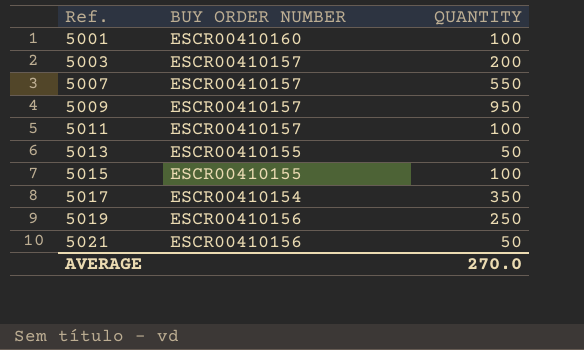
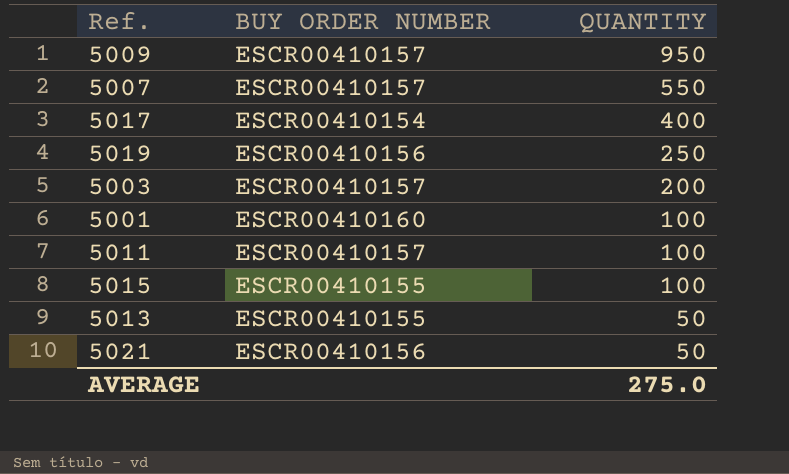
row order: Ref. ascending -> QUANTITY descending
5017 | QUANTITY: 350 -> 400
AVERAGE | QUANTITY: 270.0 -> 275.0

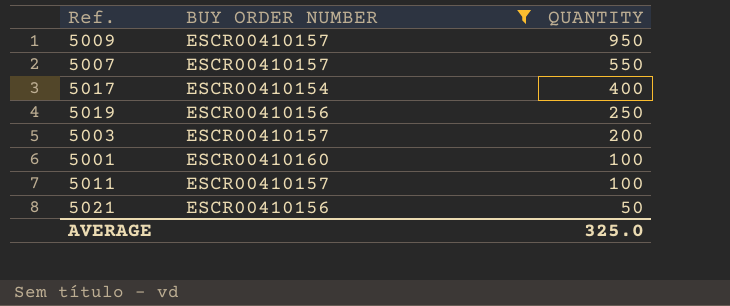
filter: none -> BUY ORDER NUMBER != ESCR00410155
AVERAGE | QUANTITY: 275.0 -> 325.0

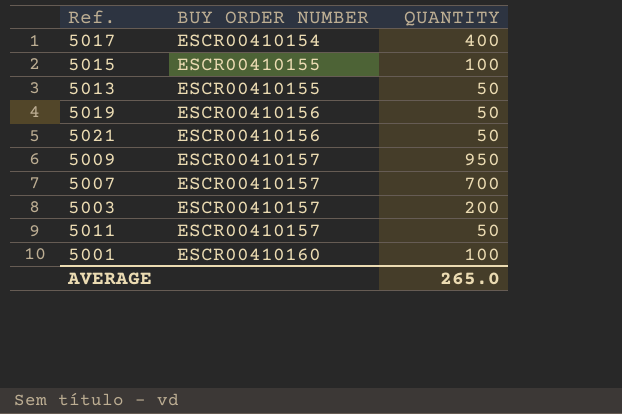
filter: BUY ORDER NUMBER != ESCR00410155 -> none
row order: QUANTITY descending -> BUY ORDER NUMBER ascending
5019 | QUANTITY: 250 -> 50
5007 | QUANTITY: 550 -> 700
5011 | QUANTITY: 100 -> 50
AVERAGE | QUANTITY: 325.0 -> 265.0

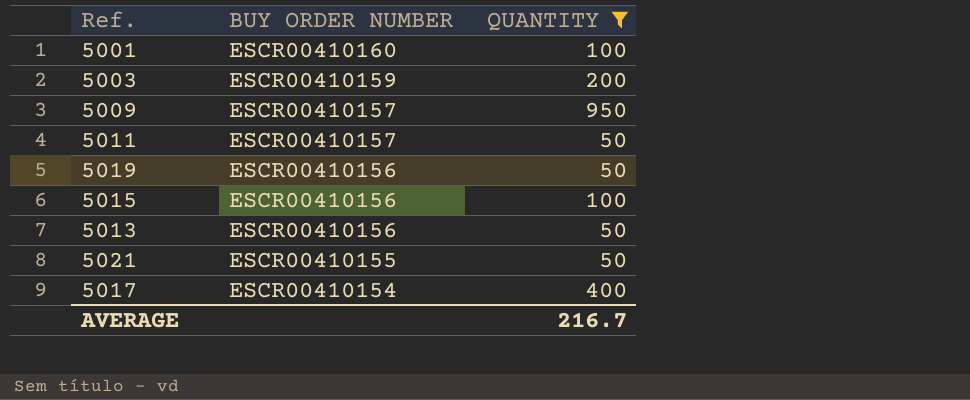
filter: none -> QUANTITY != 700
row order: BUY ORDER NUMBER ascending -> BUY ORDER NUMBER descending
5003 | BUY ORDER NUMBER: ESCR00410157 -> ESCR00410159
5015 | BUY ORDER NUMBER: ESCR00410155 -> ESCR00410156
5013 | BUY ORDER NUMBER: ESCR00410155 -> ESCR00410156
5021 | BUY ORDER NUMBER: ESCR00410156 -> ESCR00410155
AVERAGE | QUANTITY: 265.0 -> 216.7

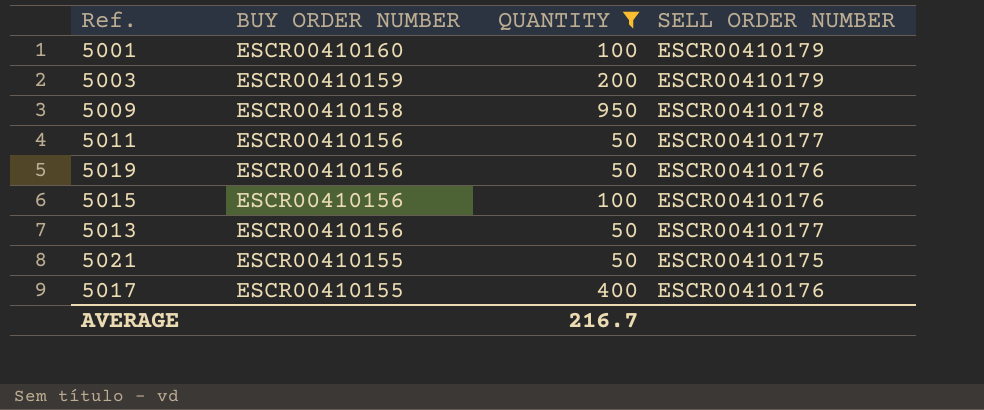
column SELL ORDER NUMBER | position: none -> 4
5009 | BUY ORDER NUMBER: ESCR00410157 -> ESCR00410158
5011 | BUY ORDER NUMBER: ESCR00410157 -> ESCR00410156
5017 | BUY ORDER NUMBER: ESCR00410154 -> ESCR00410155

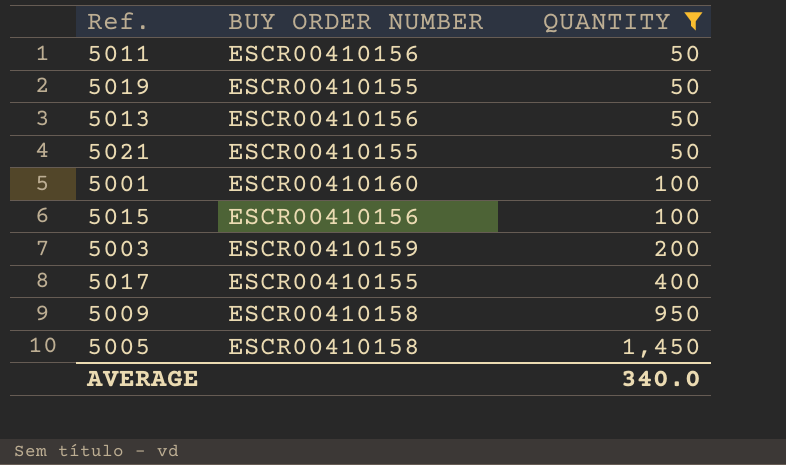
row order: BUY ORDER NUMBER descending -> QUANTITY ascending
column SELL ORDER NUMBER | position: 4 -> none
5019 | BUY ORDER NUMBER: ESCR00410156 -> ESCR00410155
row 5005: none -> ESCR00410158 | 1,450
AVERAGE | QUANTITY: 216.7 -> 340.0

